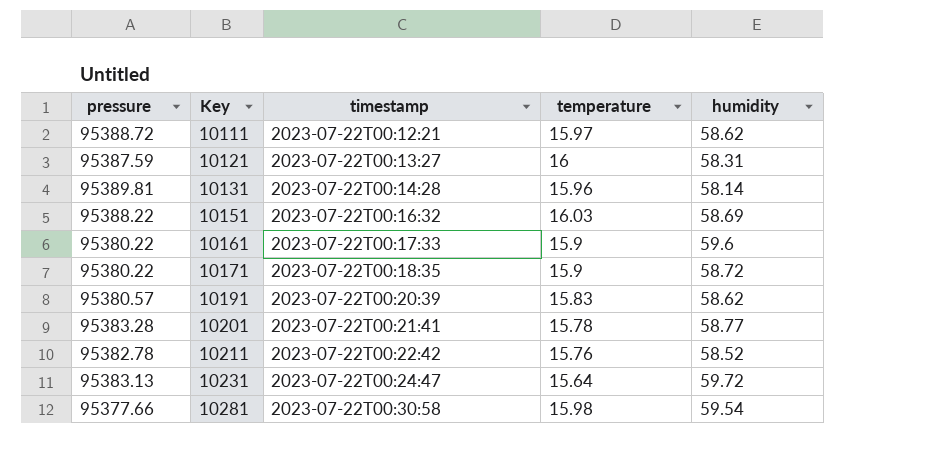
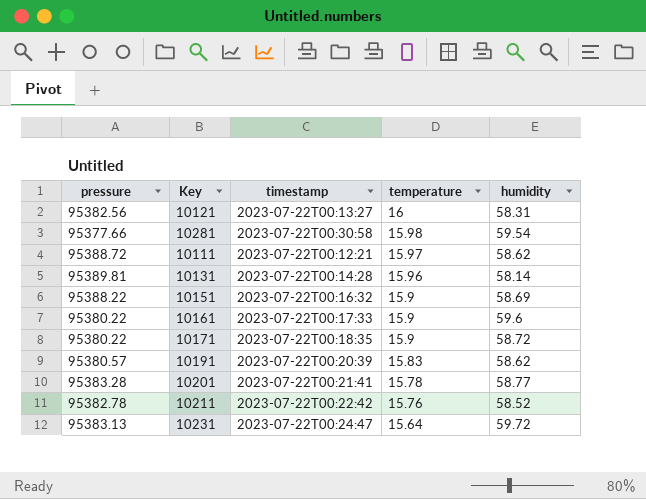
row order: Key ascending -> temperature descending
10121 | pressure: 95387.59 -> 95382.56
10151 | temperature: 16.03 -> 15.9

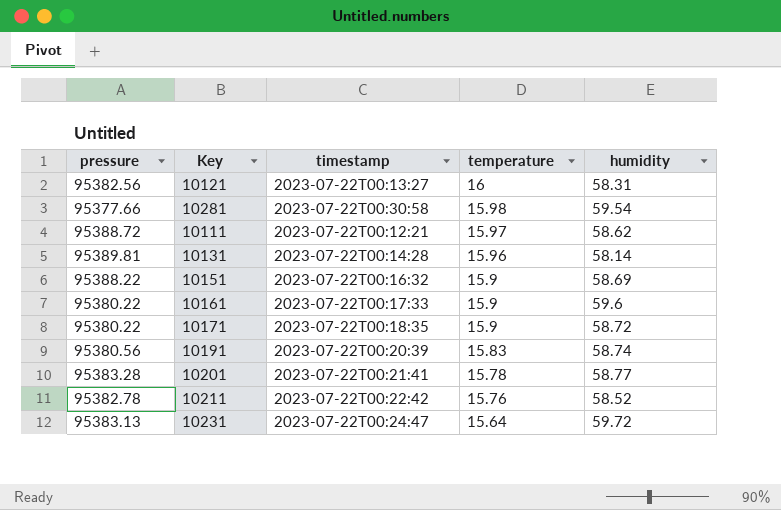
10191 | pressure: 95380.57 -> 95380.56
10191 | humidity: 58.62 -> 58.74

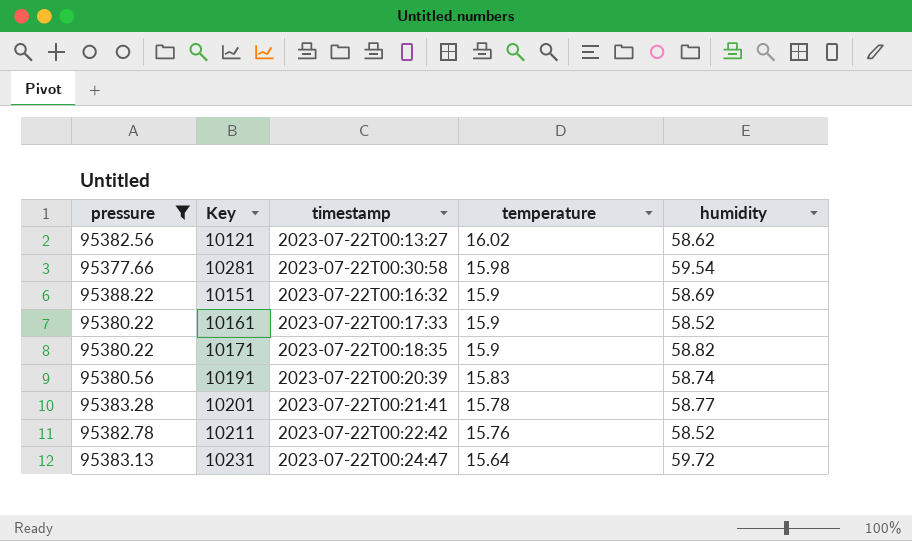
filter: none -> pressure <= 95388.22
10121 | temperature: 16 -> 16.02
10121 | humidity: 58.31 -> 58.62
10161 | humidity: 59.6 -> 58.52
10171 | humidity: 58.72 -> 58.82

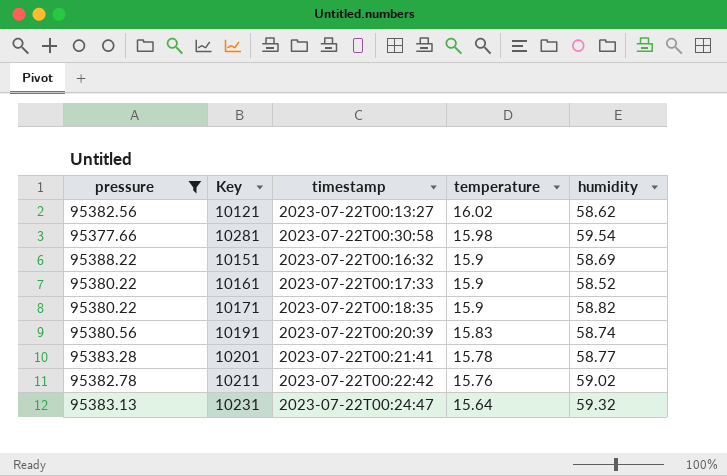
10211 | humidity: 58.52 -> 59.02
10231 | humidity: 59.72 -> 59.32

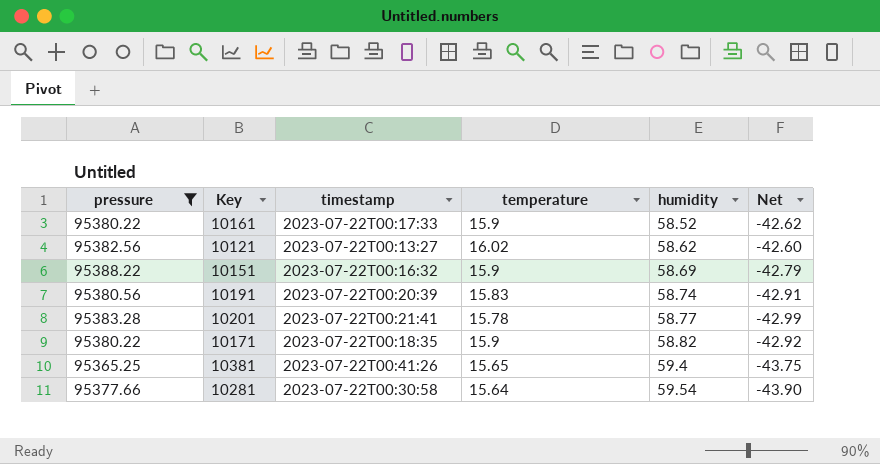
row order: temperature descending -> humidity ascending
column Net | formula: none -> [temperature] - [humidity]
row 10211: 95382.78 | 2023-07-22T00:22:42 | 15.76 | 59.02 -> none
row 10231: 95383.13 | 2023-07-22T00:24:47 | 15.64 | 59.32 -> none
row 10381: none -> 95365.25 | 2023-07-22T00:41:26 | 15.65 | 59.4 | -43.75
10281 | temperature: 15.98 -> 15.64

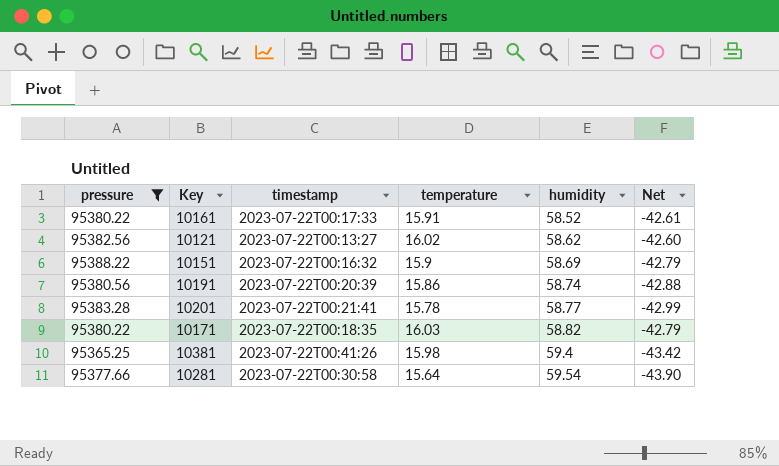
10161 | temperature: 15.9 -> 15.91
10161 | Net: -42.62 -> -42.61
10191 | temperature: 15.83 -> 15.86
10191 | Net: -42.91 -> -42.88
10171 | temperature: 15.9 -> 16.03
10171 | Net: -42.92 -> -42.79
10381 | temperature: 15.65 -> 15.98
10381 | Net: -43.75 -> -43.42

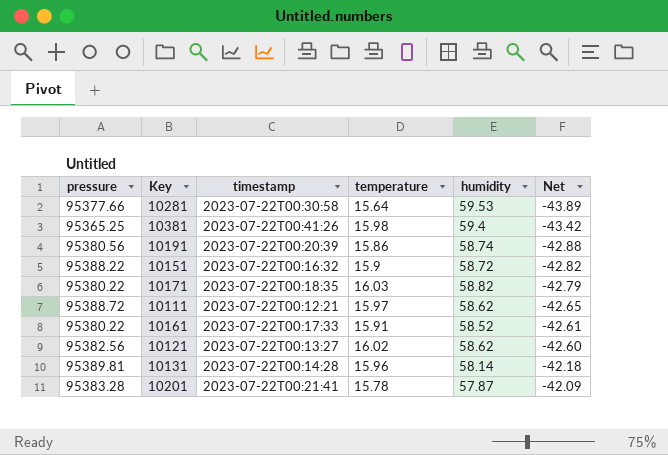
filter: pressure <= 95388.22 -> none
row order: humidity ascending -> Net ascending
10281 | humidity: 59.54 -> 59.53
10281 | Net: -43.90 -> -43.89
10151 | humidity: 58.69 -> 58.72
10151 | Net: -42.79 -> -42.82
10201 | humidity: 58.77 -> 57.87
10201 | Net: -42.99 -> -42.09

